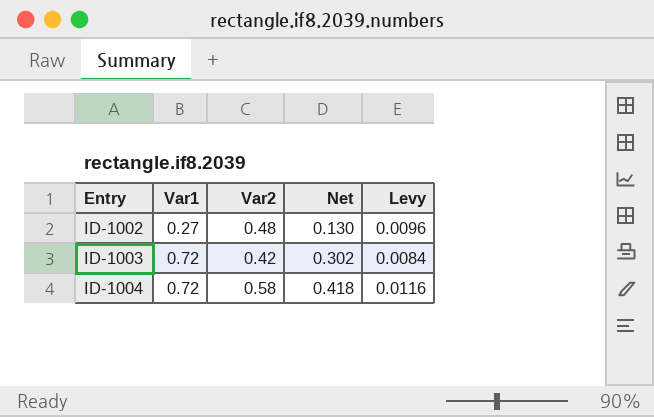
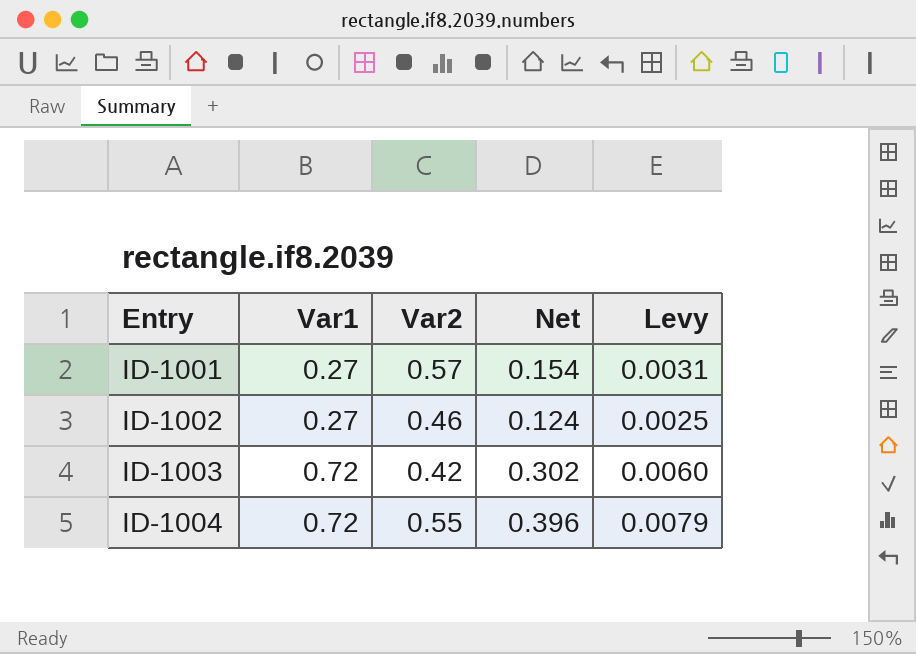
column Levy | formula: [Var2] * 0.02 -> [Net] * 0.02
row ID-1001: none -> 0.27 | 0.57 | 0.154 | 0.0031
ID-1002 | Var2: 0.48 -> 0.46
ID-1002 | Net: 0.130 -> 0.124
ID-1004 | Var2: 0.58 -> 0.55
ID-1004 | Net: 0.418 -> 0.396

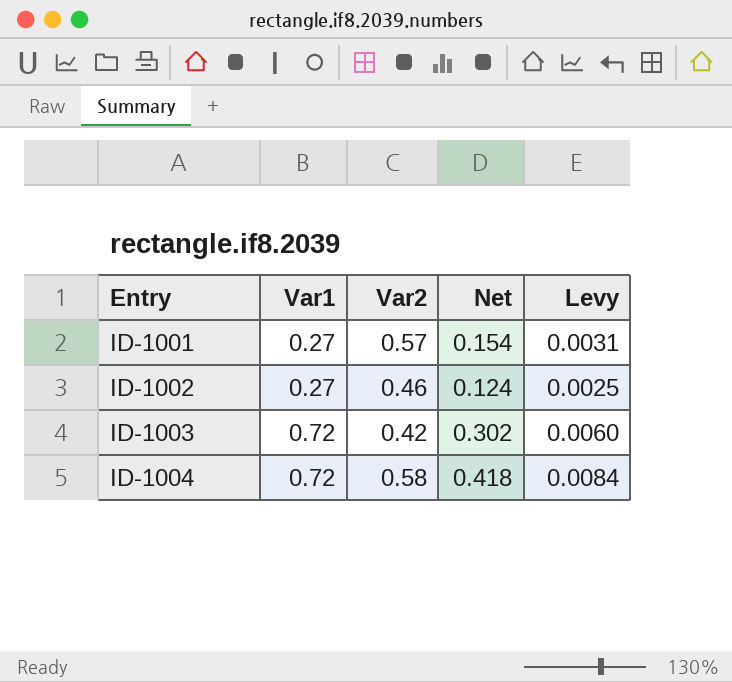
ID-1004 | Var2: 0.55 -> 0.58
ID-1004 | Net: 0.396 -> 0.418
ID-1004 | Levy: 0.0079 -> 0.0084

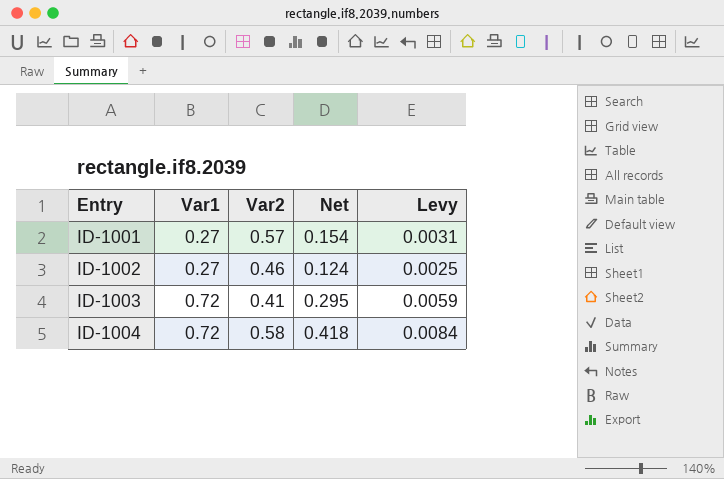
ID-1003 | Var2: 0.42 -> 0.41
ID-1003 | Net: 0.302 -> 0.295
ID-1003 | Levy: 0.0060 -> 0.0059

